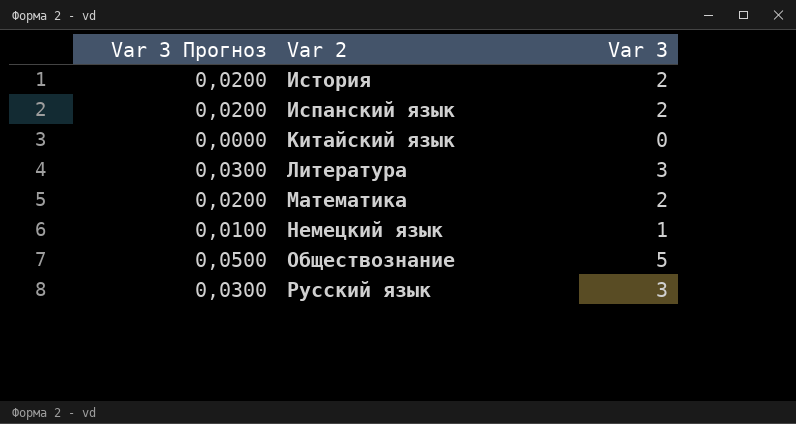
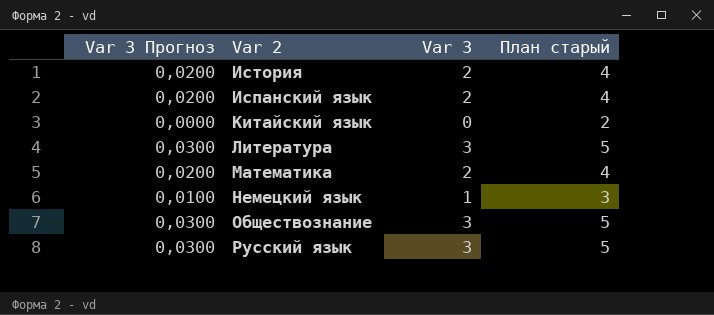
column План старый | formula: none -> [Var 3] + 2
Обществознание | Var 3 Прогноз: 0,0500 -> 0,0300
Обществознание | Var 3: 5 -> 3

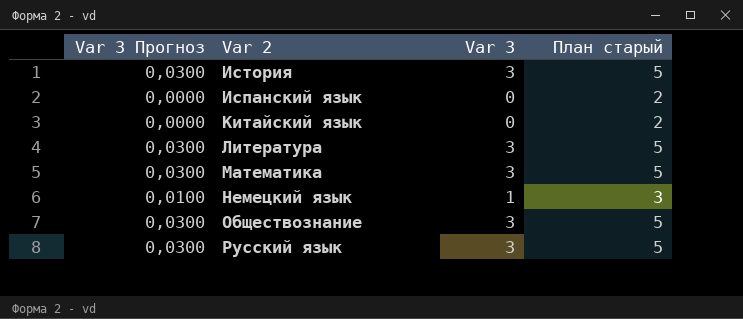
История | Var 3 Прогноз: 0,0200 -> 0,0300
История | Var 3: 2 -> 3
История | План старый: 4 -> 5
Испанский язык | Var 3 Прогноз: 0,0200 -> 0,0000
Испанский язык | Var 3: 2 -> 0
Испанский язык | План старый: 4 -> 2
Математика | Var 3 Прогноз: 0,0200 -> 0,0300
Математика | Var 3: 2 -> 3
Математика | План старый: 4 -> 5

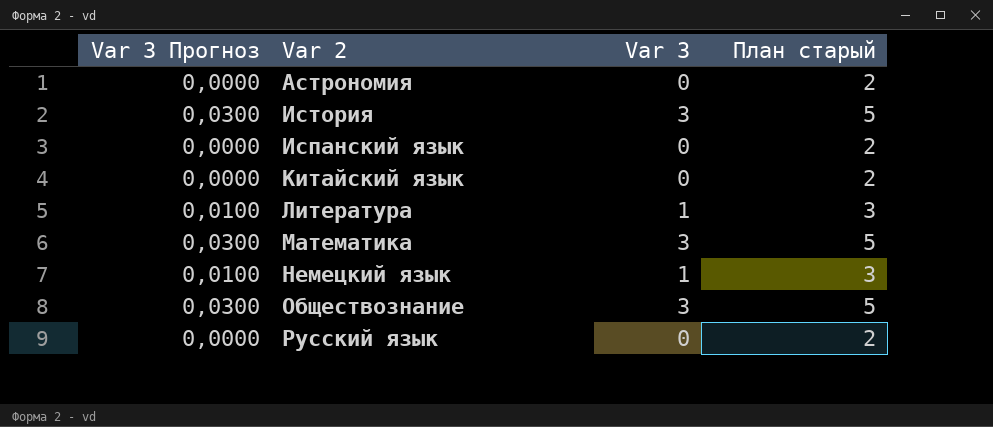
row Астрономия: none -> 0,0000 | 0 | 2
Литература | Var 3 Прогноз: 0,0300 -> 0,0100
Литература | Var 3: 3 -> 1
Литература | План старый: 5 -> 3
Русский язык | Var 3 Прогноз: 0,0300 -> 0,0000
Русский язык | Var 3: 3 -> 0
Русский язык | План старый: 5 -> 2

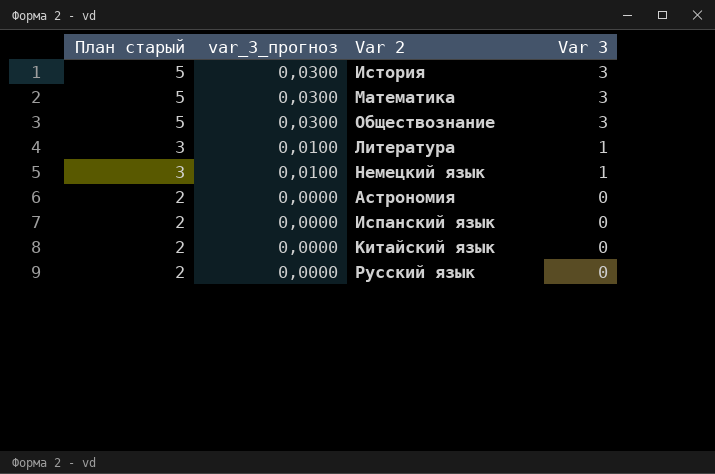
row order: none -> План старый descending
column План старый | position: 4 -> 1
column name: Var 3 Прогноз -> var_3_прогноз

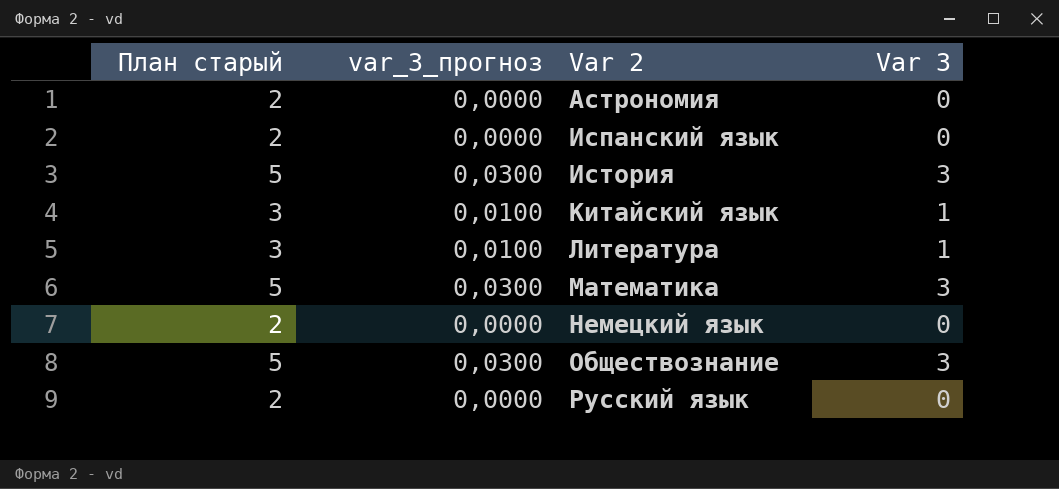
row order: План старый descending -> Var 2 ascending
Китайский язык | План старый: 2 -> 3
Китайский язык | var_3_прогноз: 0,0000 -> 0,0100
Китайский язык | Var 3: 0 -> 1
Немецкий язык | План старый: 3 -> 2
Немецкий язык | var_3_прогноз: 0,0100 -> 0,0000
Немецкий язык | Var 3: 1 -> 0

